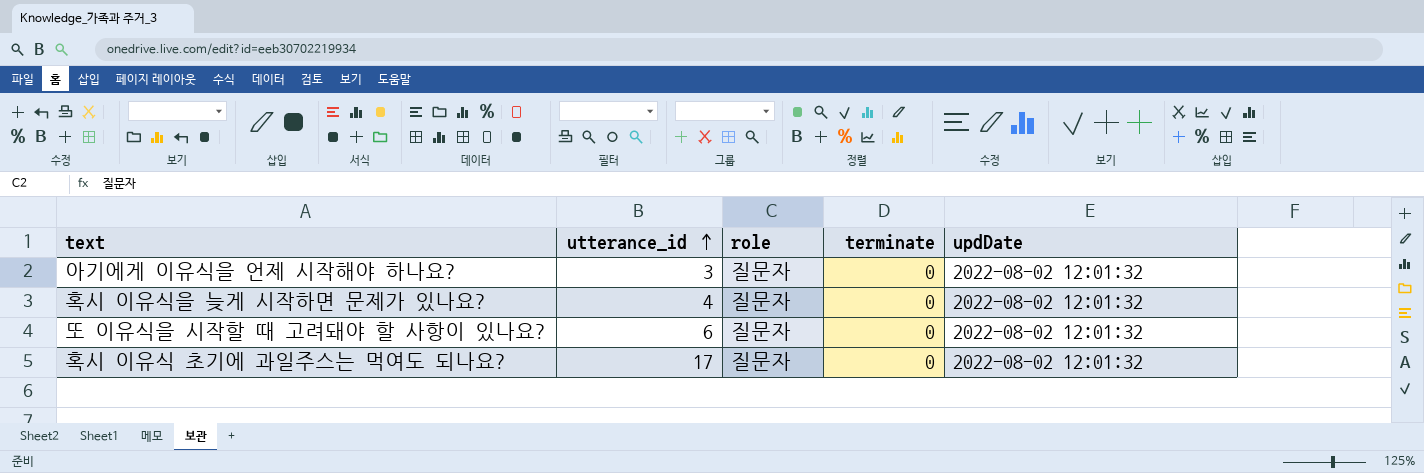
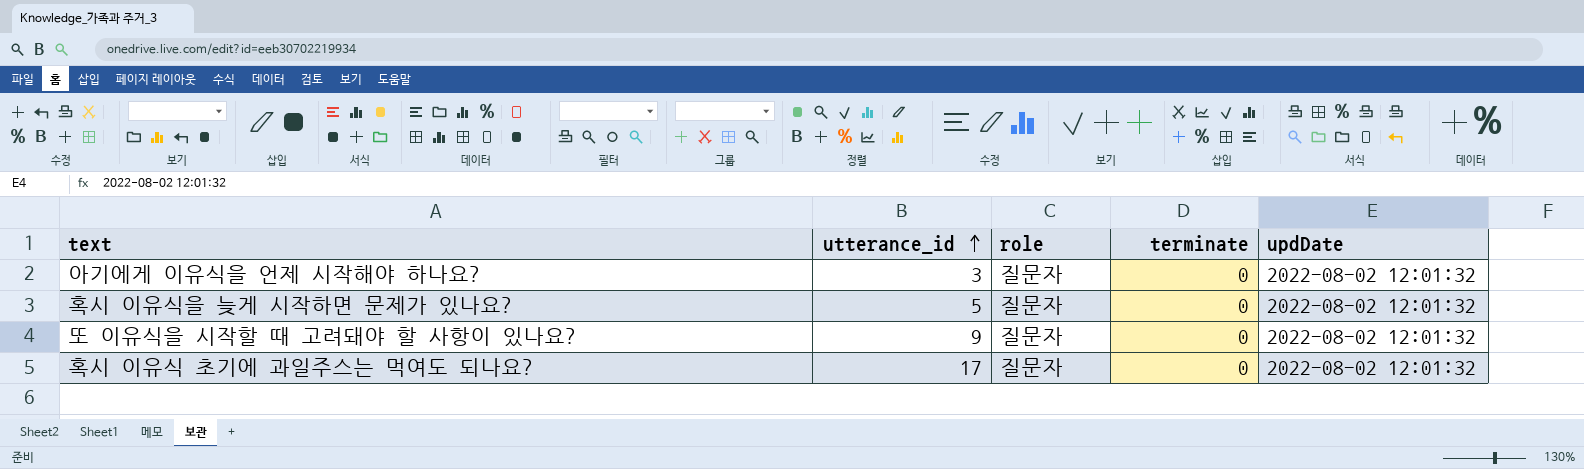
혹시 이유식을 늦게 시작하면 문제가 있나요? | utterance_id: 4 -> 5
또 이유식을 시작할 때 고려돼야 할 사항이 있나요? | utterance_id: 6 -> 9

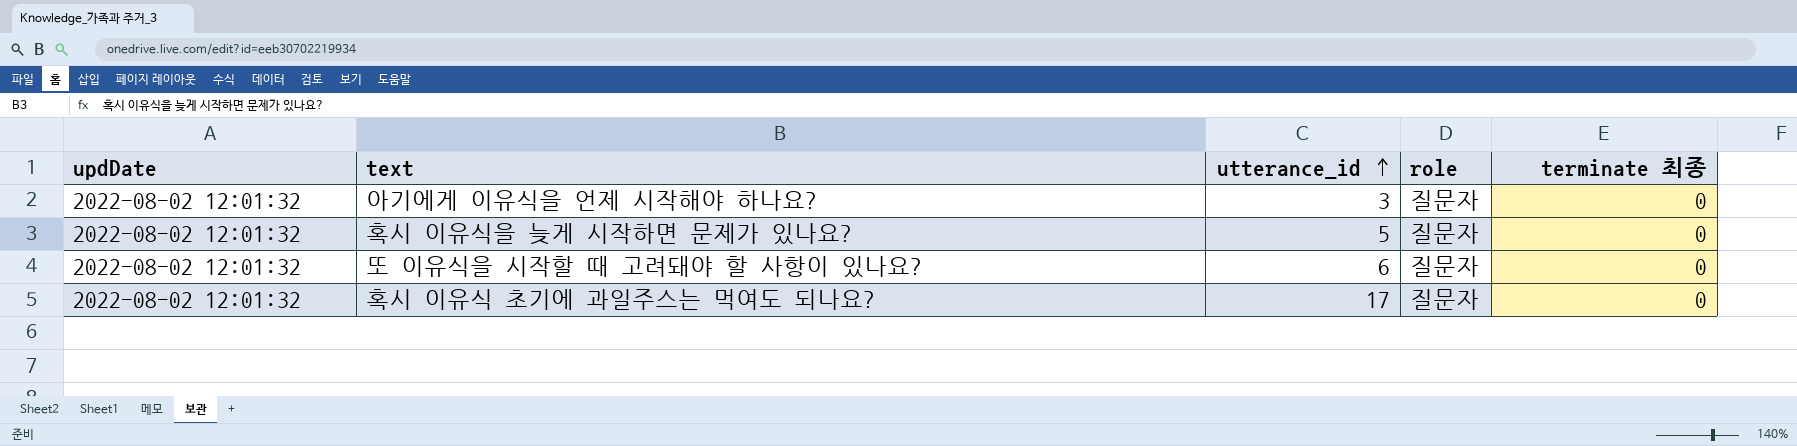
column updDate | position: 5 -> 1
column name: terminate -> terminate 최종
또 이유식을 시작할 때 고려돼야 할 사항이 있나요? | utterance_id: 9 -> 6

